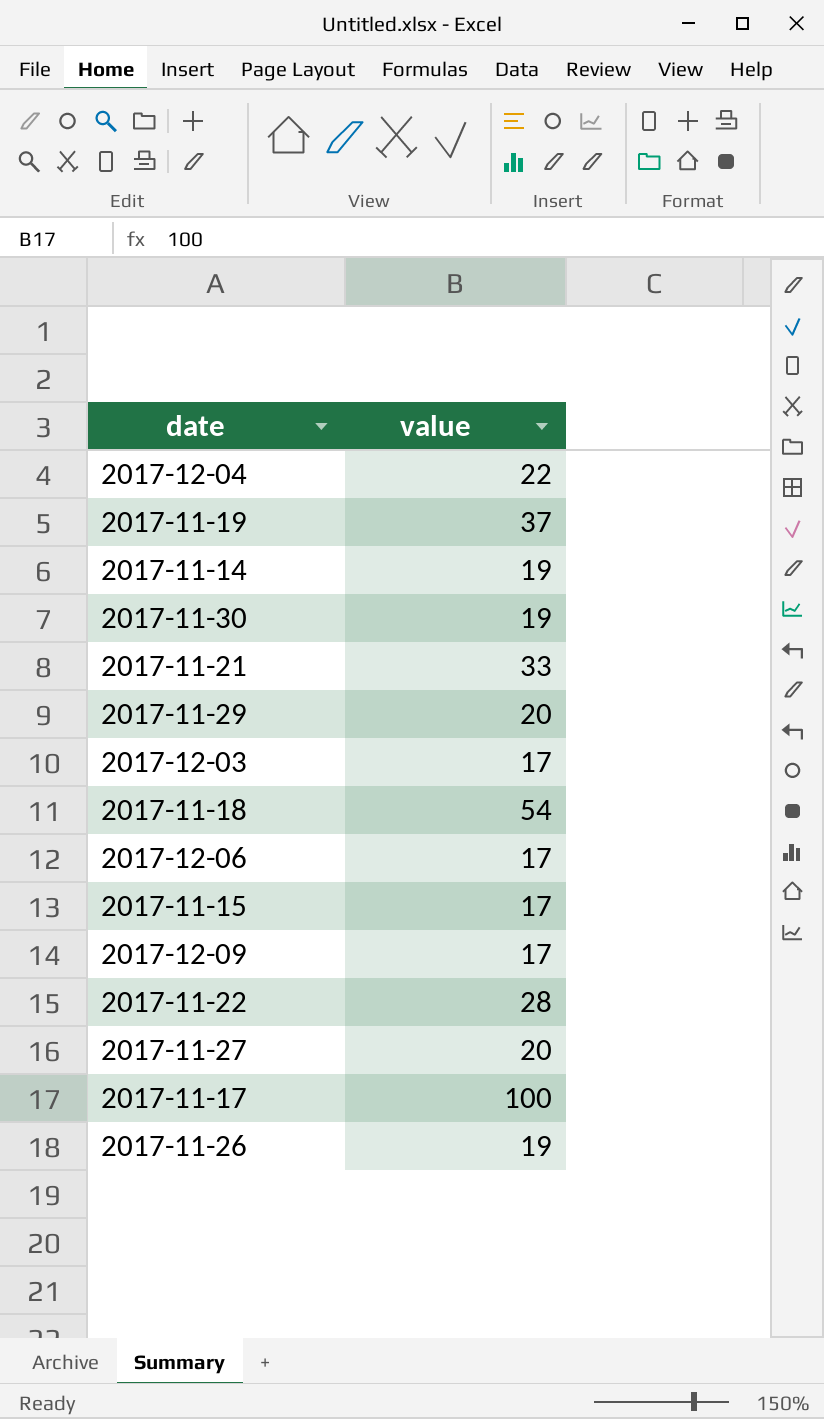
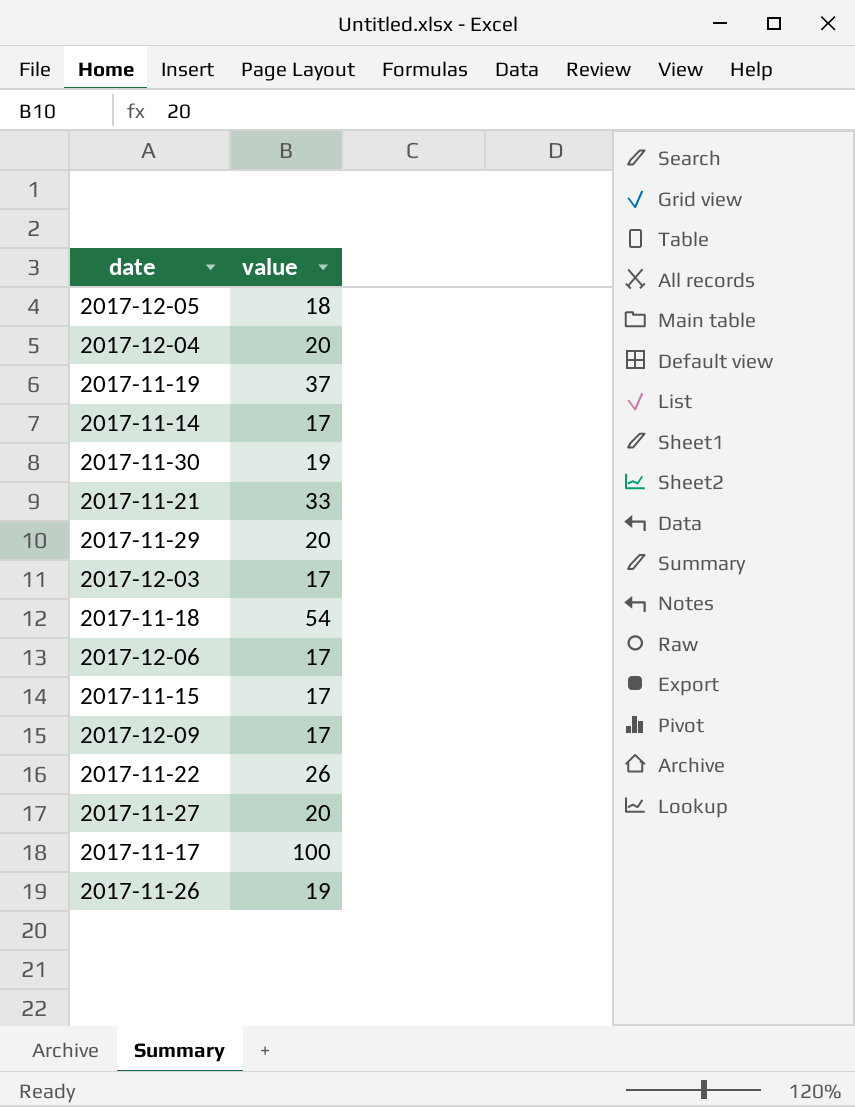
row 2017-12-05: none -> 18
2017-12-04 | value: 22 -> 20
2017-11-14 | value: 19 -> 17
2017-11-22 | value: 28 -> 26

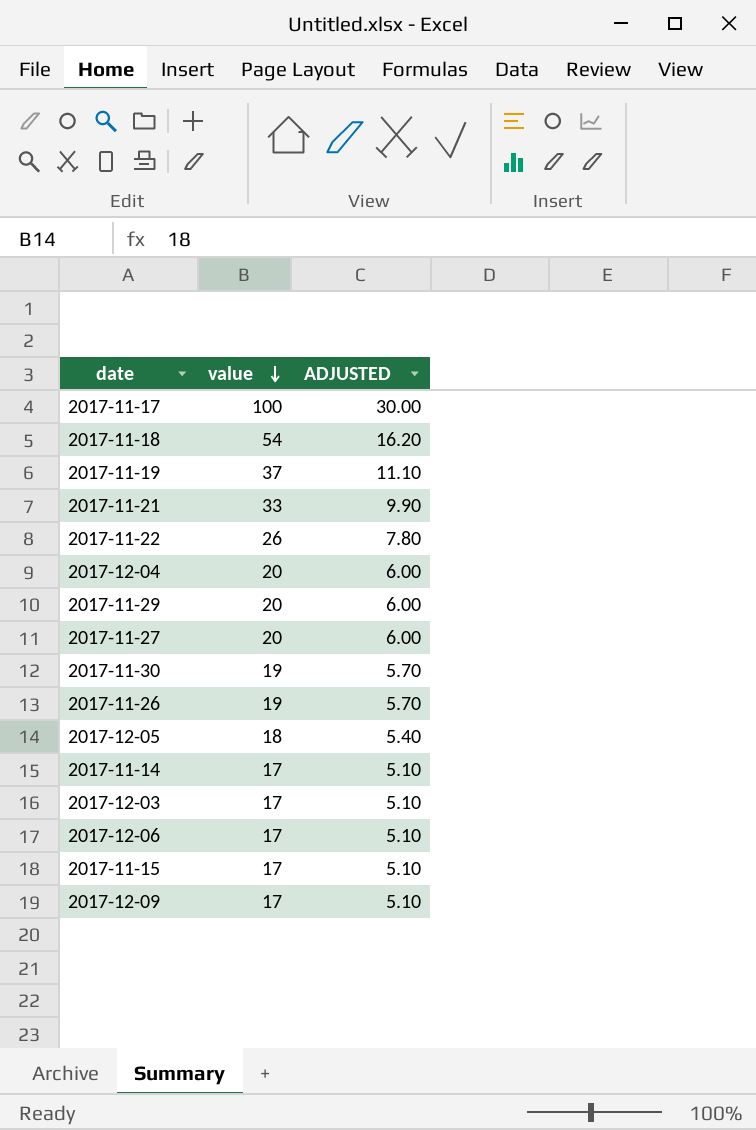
row order: none -> value descending
column ADJUSTED | formula: none -> [value] * 0.3

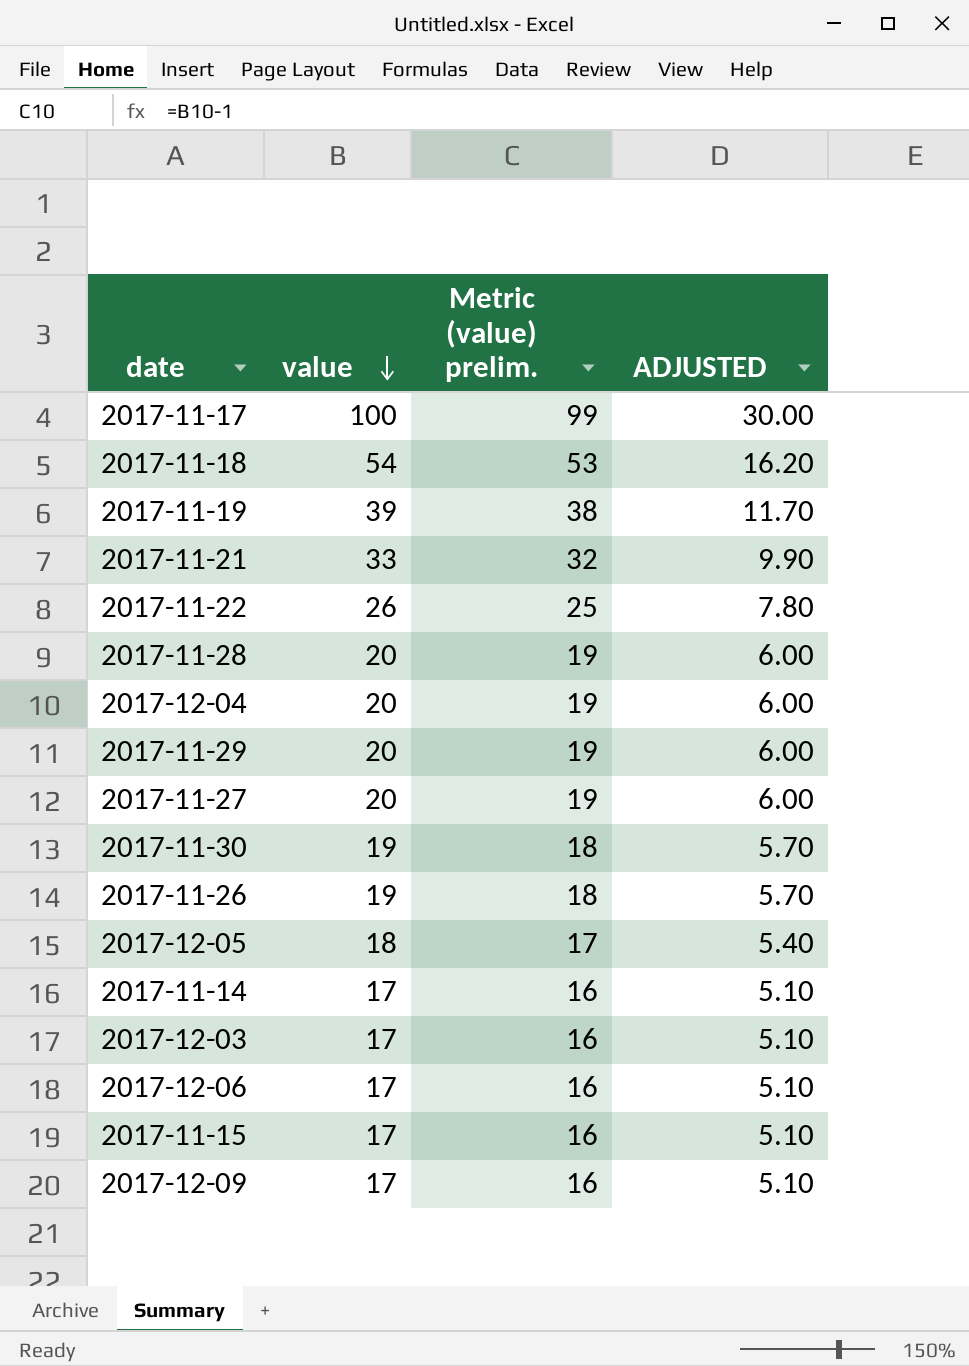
column Metric (value) prelim. | formula: none -> [value] - 1
2017-11-19 | value: 37 -> 39
2017-11-19 | ADJUSTED: 11.10 -> 11.70
row 2017-11-28: none -> 20 | 19 | 6.00

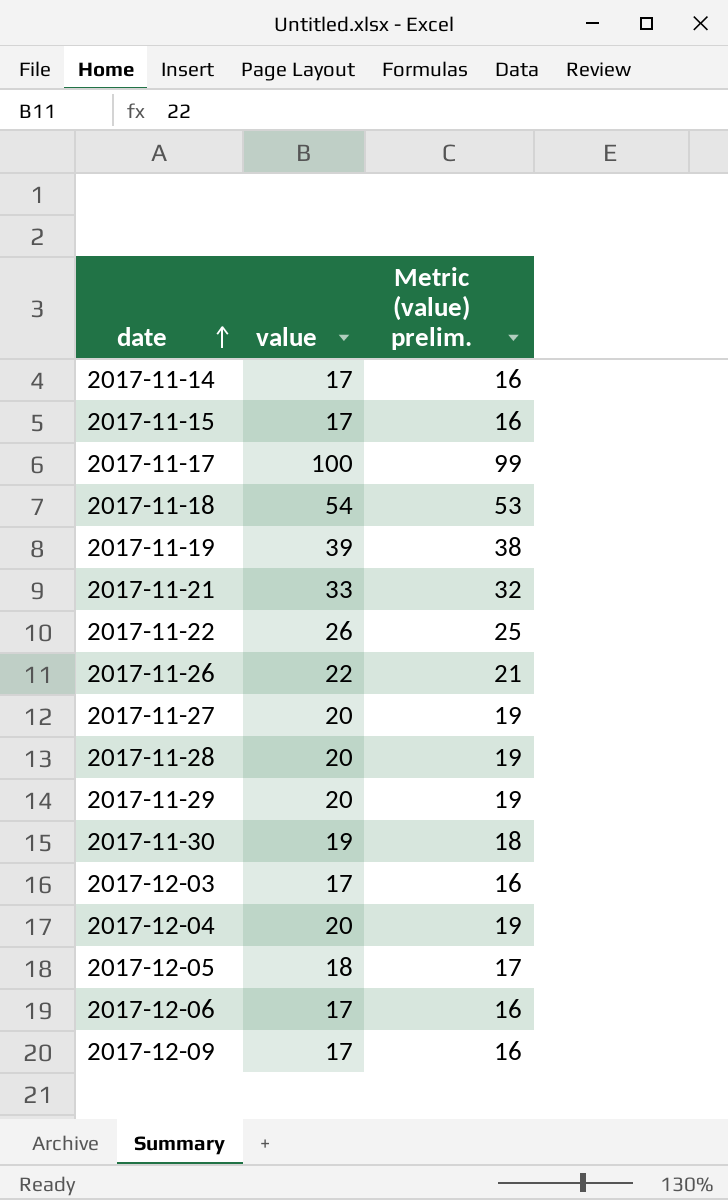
row order: value descending -> date ascending
column ADJUSTED | formula: [value] * 0.3 -> none
2017-11-26 | value: 19 -> 22
2017-11-26 | Metric (value) prelim.: 18 -> 21

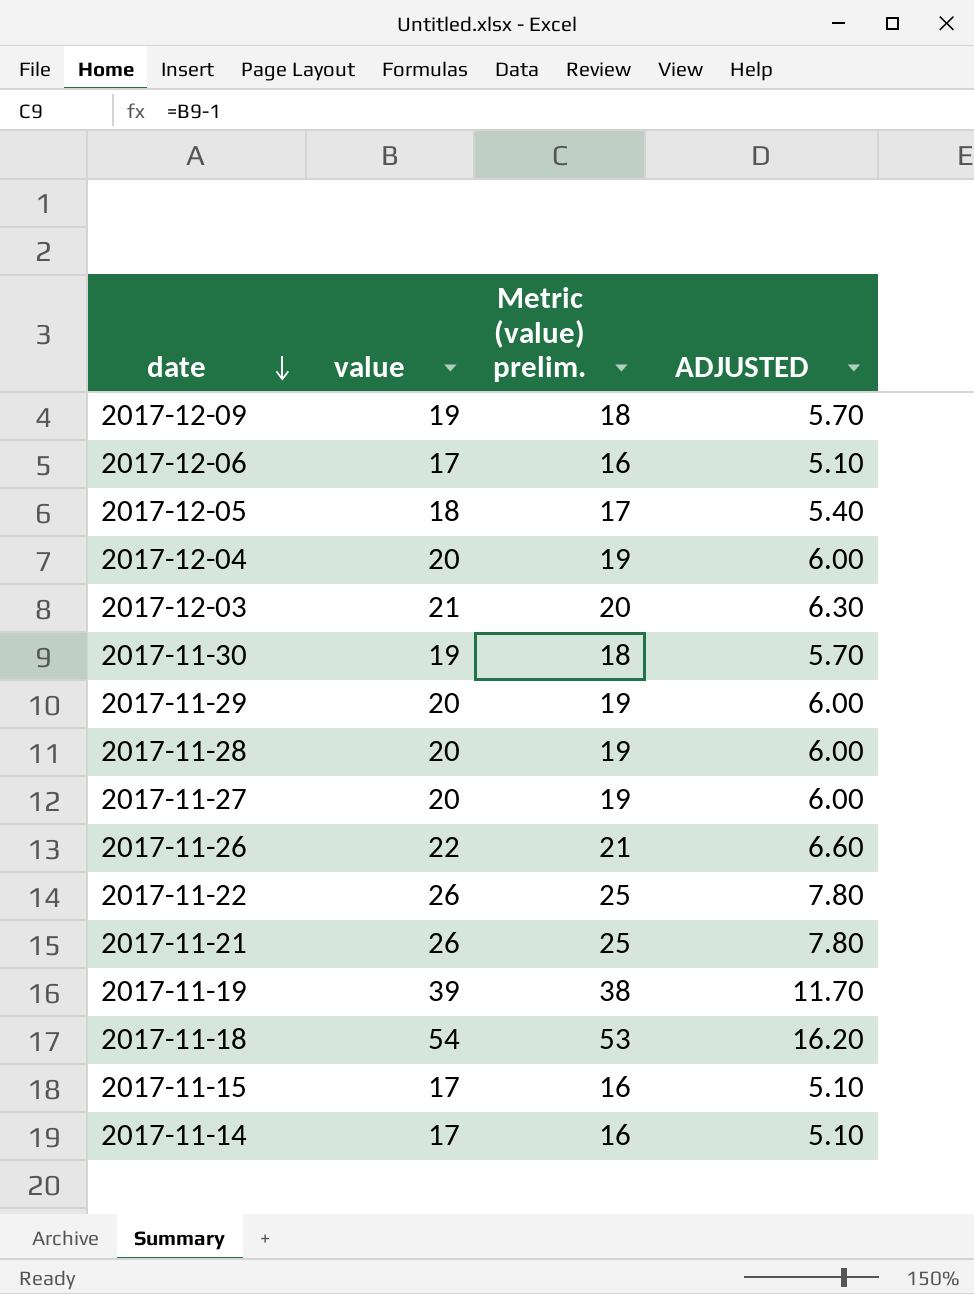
row order: date ascending -> date descending
column ADJUSTED | formula: none -> [value] * 0.3
row 2017-11-17: 100 | 99 -> none
2017-12-09 | value: 17 -> 19
2017-12-09 | Metric (value) prelim.: 16 -> 18
2017-12-03 | value: 17 -> 21
2017-12-03 | Metric (value) prelim.: 16 -> 20
2017-11-21 | value: 33 -> 26
2017-11-21 | Metric (value) prelim.: 32 -> 25

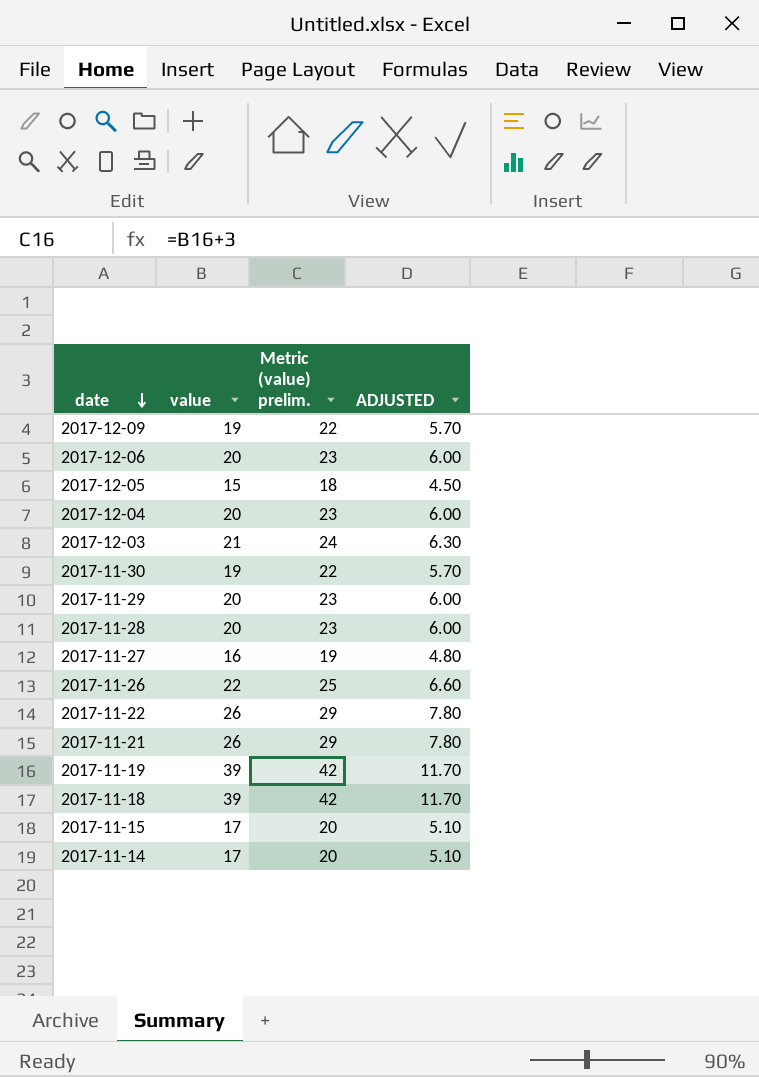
column Metric (value) prelim. | formula: [value] - 1 -> [value] + 3
2017-12-06 | value: 17 -> 20
2017-12-06 | ADJUSTED: 5.10 -> 6.00
2017-12-05 | value: 18 -> 15
2017-12-05 | ADJUSTED: 5.40 -> 4.50
2017-11-27 | value: 20 -> 16
2017-11-27 | ADJUSTED: 6.00 -> 4.80
2017-11-18 | value: 54 -> 39
2017-11-18 | ADJUSTED: 16.20 -> 11.70

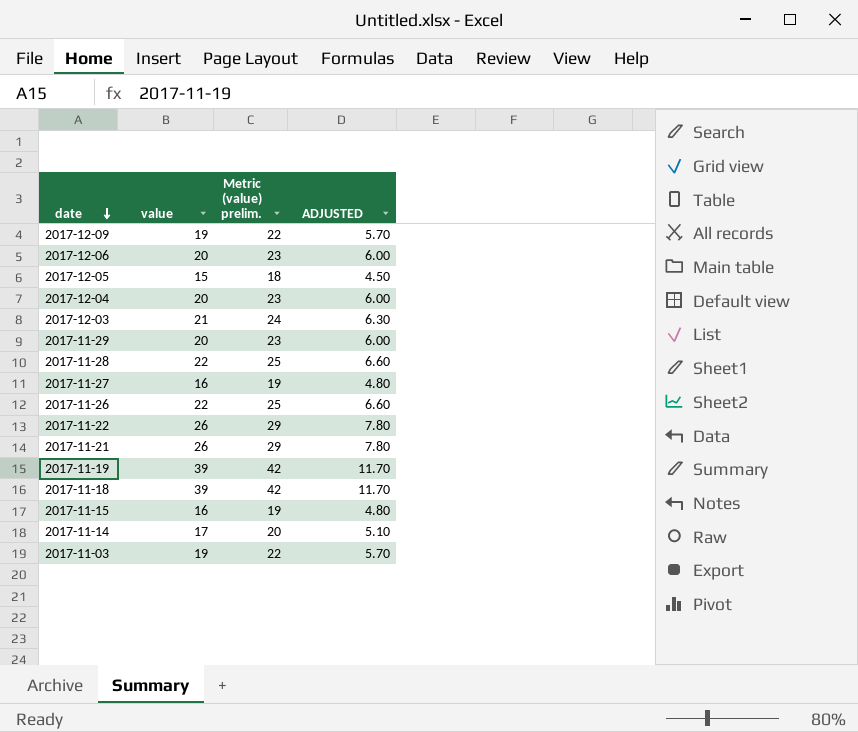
row 2017-11-30: 19 | 22 | 5.70 -> none
2017-11-28 | value: 20 -> 22
2017-11-28 | Metric (value) prelim.: 23 -> 25
2017-11-28 | ADJUSTED: 6.00 -> 6.60
2017-11-15 | value: 17 -> 16
2017-11-15 | Metric (value) prelim.: 20 -> 19
2017-11-15 | ADJUSTED: 5.10 -> 4.80
row 2017-11-03: none -> 19 | 22 | 5.70

